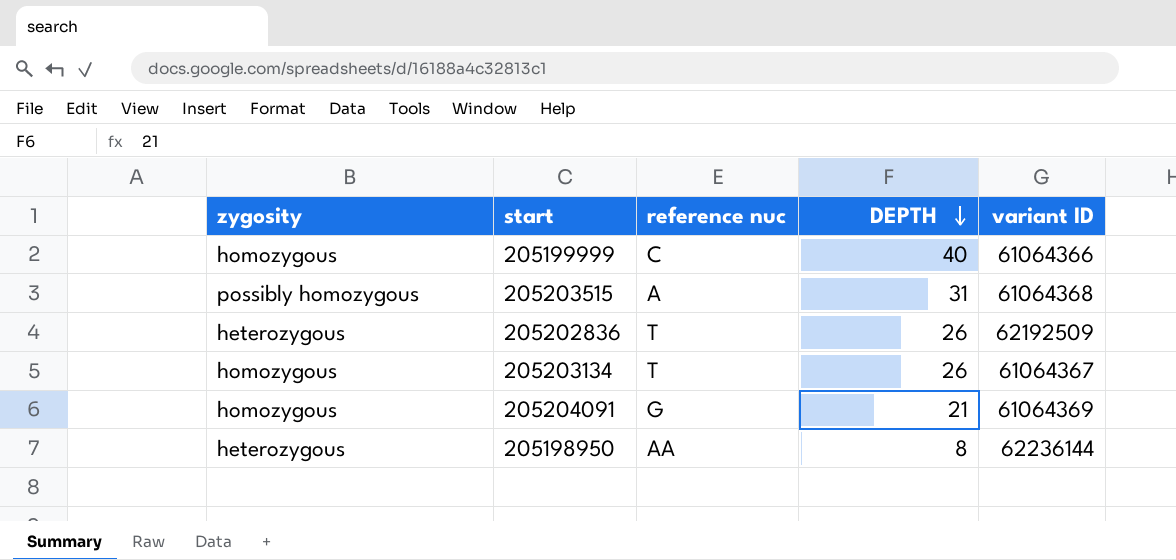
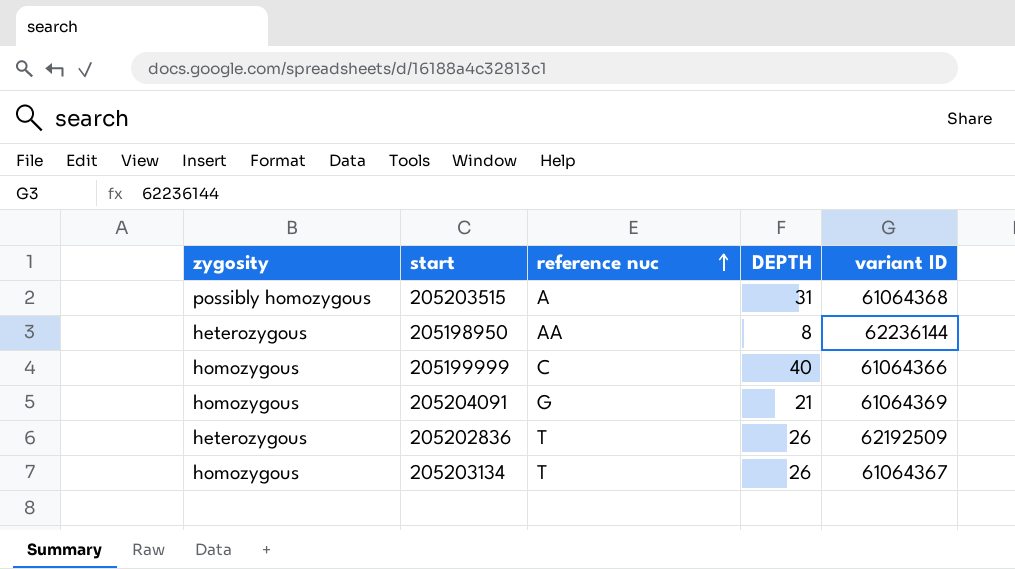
row order: DEPTH descending -> reference nuc ascending

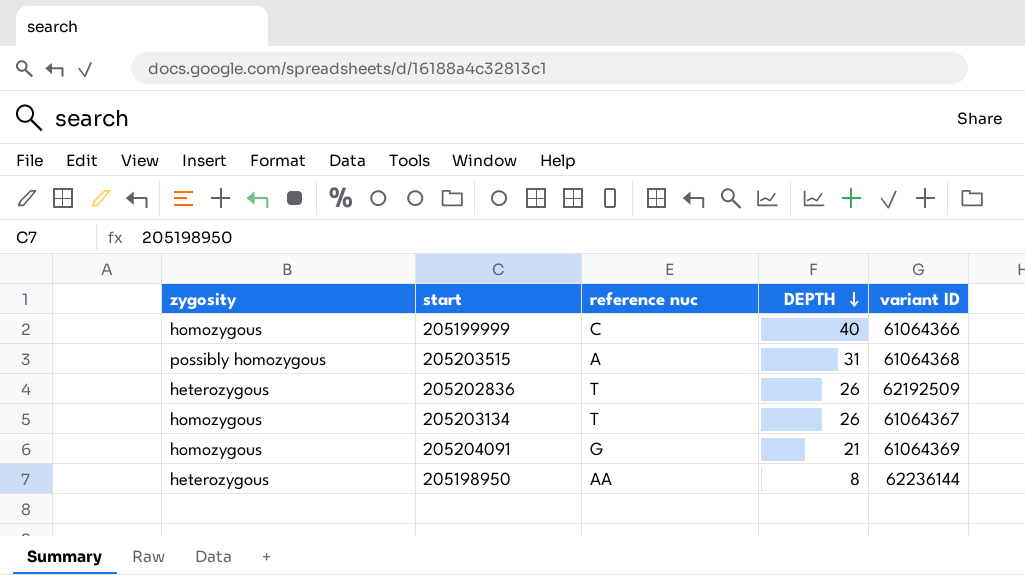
row order: reference nuc ascending -> DEPTH descending

